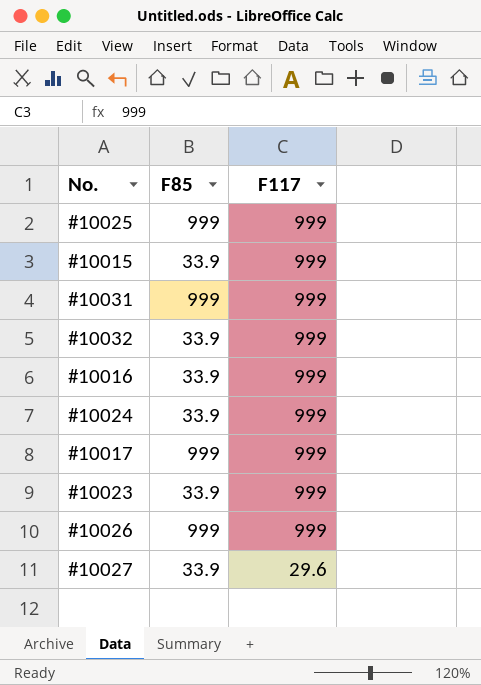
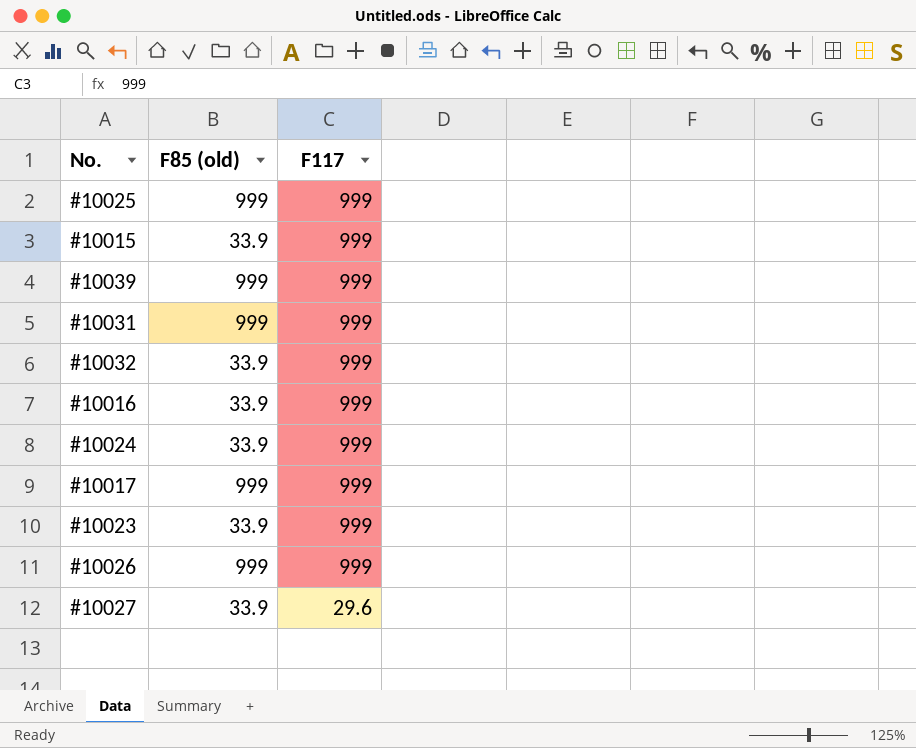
column name: F85 -> F85 (old)
row #10039: none -> 999 | 999

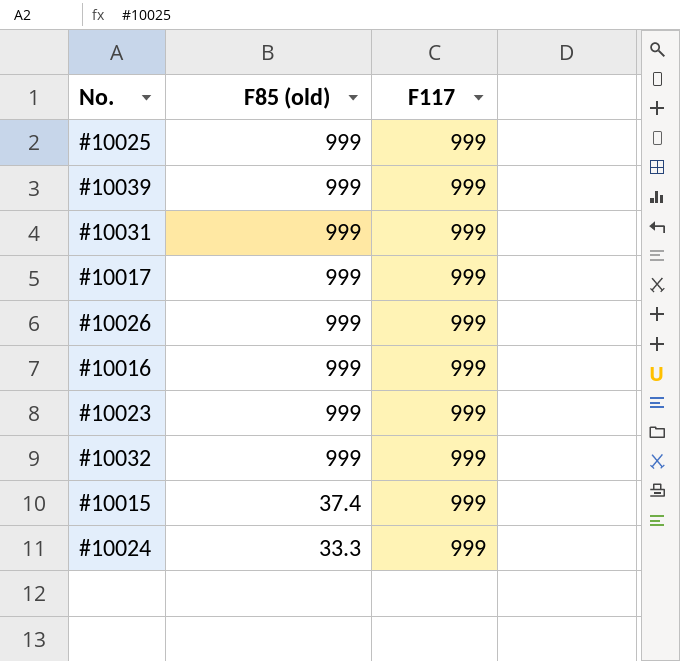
row order: F117 descending -> F85 (old) descending
row #10027: 33.9 | 29.6 -> none
#10016 | F85 (old): 33.9 -> 999
#10023 | F85 (old): 33.9 -> 999
#10032 | F85 (old): 33.9 -> 999
#10015 | F85 (old): 33.9 -> 37.4
#10024 | F85 (old): 33.9 -> 33.3

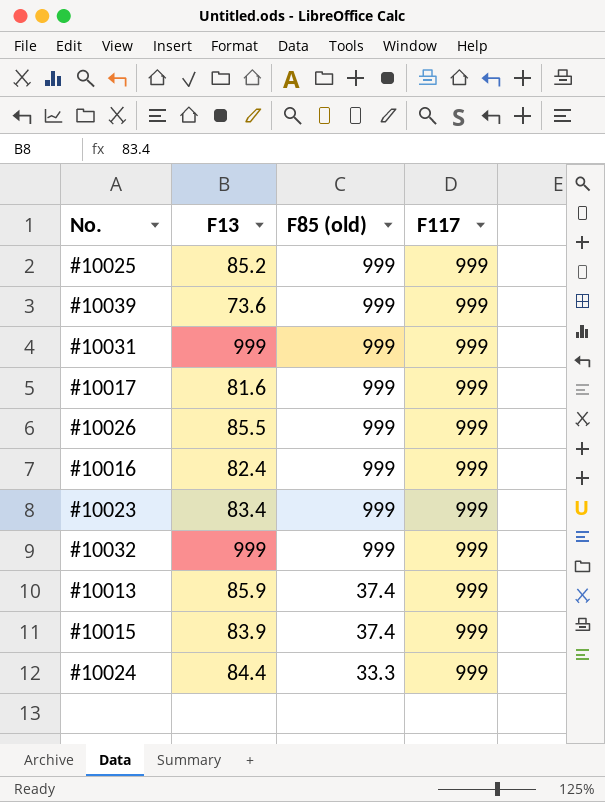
column F13 | position: none -> 2
row #10013: none -> 85.9 | 37.4 | 999

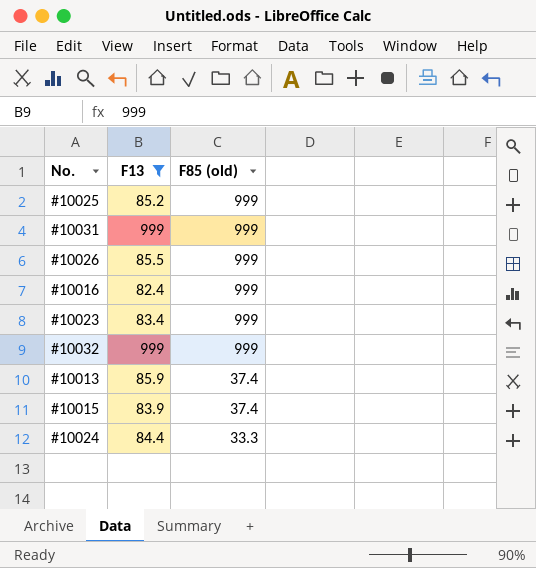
filter: none -> F13 >= 82.4
column F117 | position: 4 -> none

